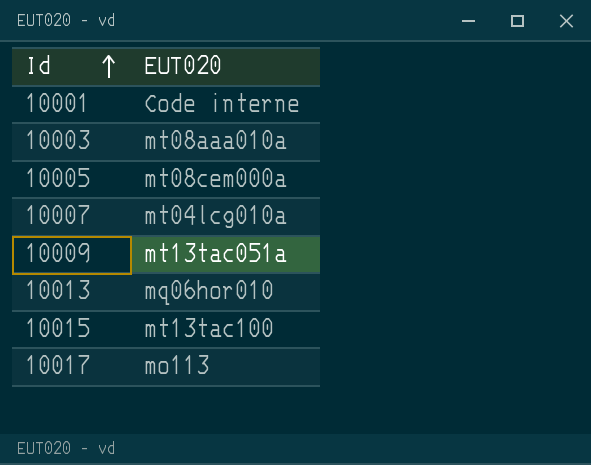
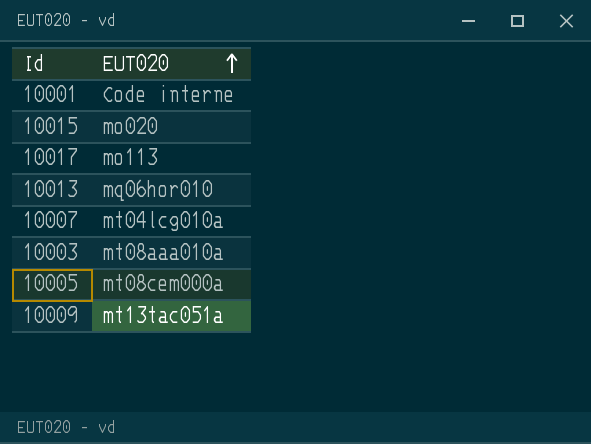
row order: Id ascending -> EUT020 ascending
10015 | EUT020: mt13tac100 -> mo020

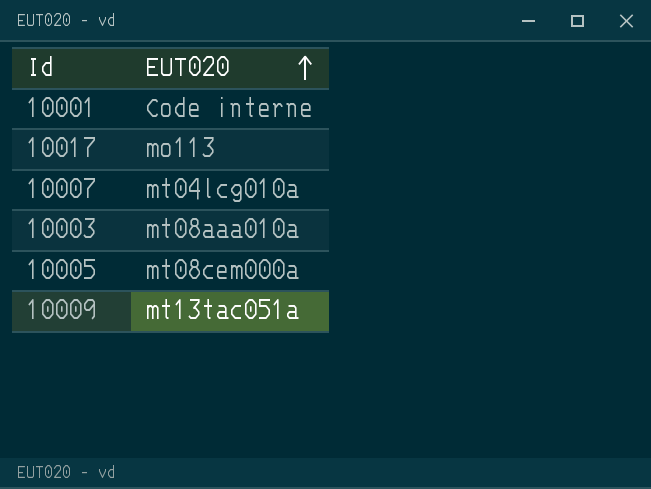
row 10015: mo020 -> none
row 10013: mq06hor010 -> none

